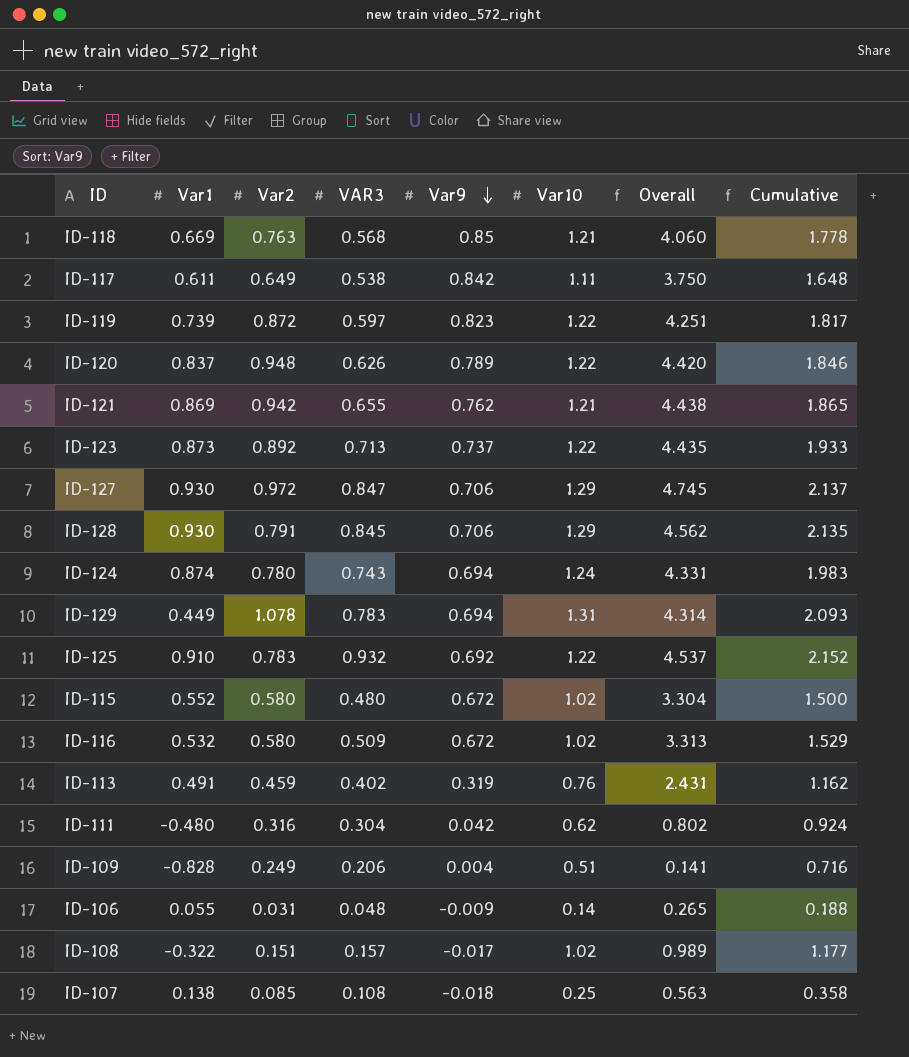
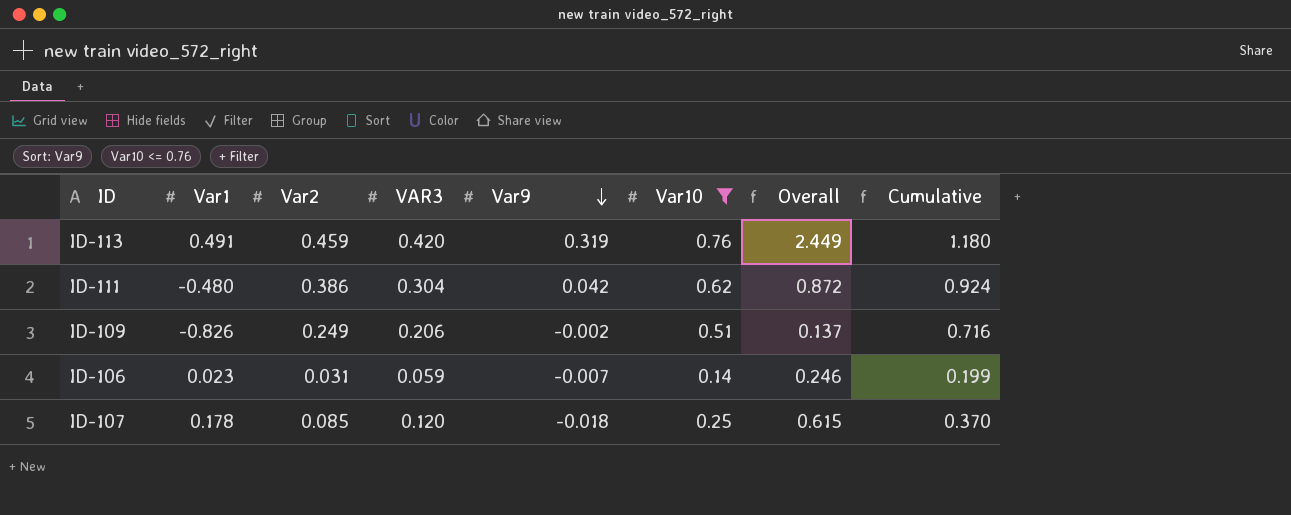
filter: none -> Var10 <= 0.76
ID-113 | VAR3: 0.402 -> 0.420
ID-113 | Overall: 2.431 -> 2.449
ID-113 | Cumulative: 1.162 -> 1.180
ID-111 | Var2: 0.316 -> 0.386
ID-111 | Overall: 0.802 -> 0.872
ID-109 | Var1: -0.828 -> -0.826
ID-109 | Var9: 0.004 -> -0.002
ID-109 | Overall: 0.141 -> 0.137
ID-106 | Var1: 0.055 -> 0.023
ID-106 | VAR3: 0.048 -> 0.059
ID-106 | Var9: -0.009 -> -0.007
ID-106 | Overall: 0.265 -> 0.246
ID-106 | Cumulative: 0.188 -> 0.199
ID-107 | Var1: 0.138 -> 0.178
ID-107 | VAR3: 0.108 -> 0.120
ID-107 | Overall: 0.563 -> 0.615
ID-107 | Cumulative: 0.358 -> 0.370

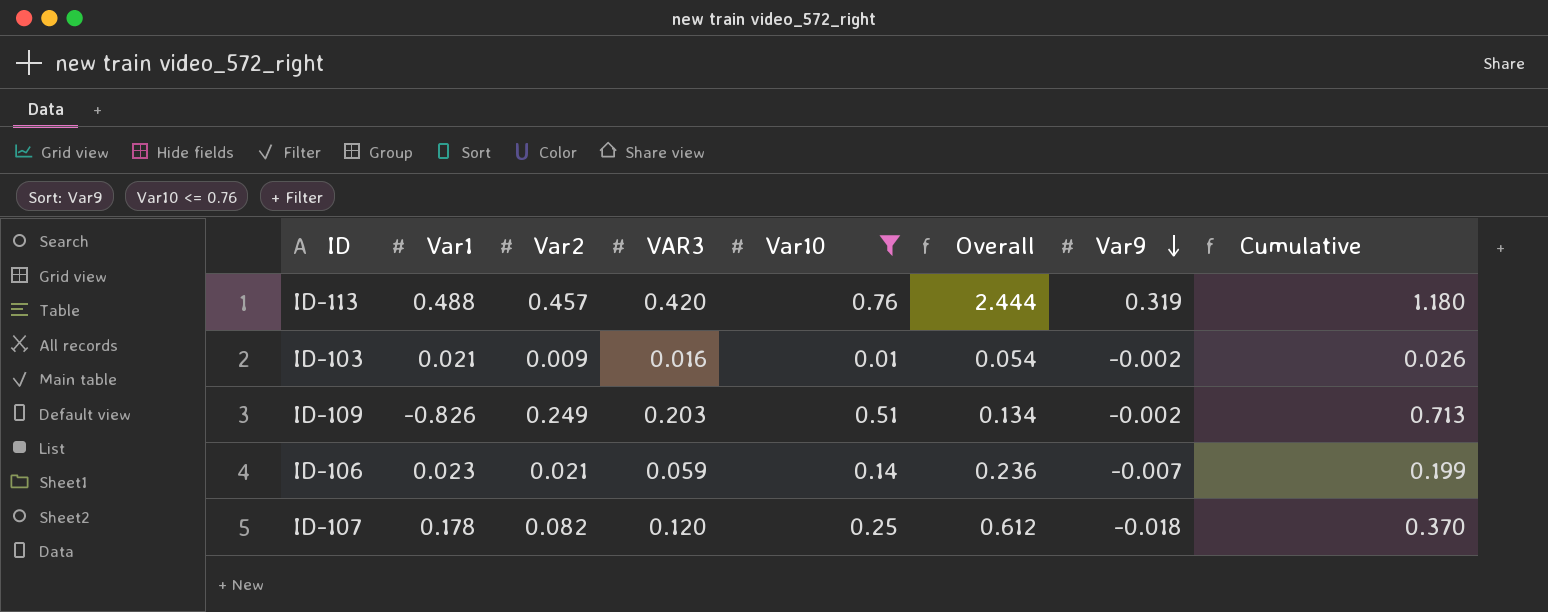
column Var9 | position: 5 -> 7
row ID-111: -0.480 | 0.386 | 0.304 | 0.042 | 0.62 | 0.872 | 0.924 -> none
ID-113 | Var1: 0.491 -> 0.488
ID-113 | Var2: 0.459 -> 0.457
ID-113 | Overall: 2.449 -> 2.444
row ID-103: none -> 0.021 | 0.009 | 0.016 | 0.01 | 0.054 | -0.002 | 0.026
ID-109 | VAR3: 0.206 -> 0.203
ID-109 | Overall: 0.137 -> 0.134
ID-109 | Cumulative: 0.716 -> 0.713
ID-106 | Var2: 0.031 -> 0.021
ID-106 | Overall: 0.246 -> 0.236
ID-107 | Var2: 0.085 -> 0.082
ID-107 | Overall: 0.615 -> 0.612

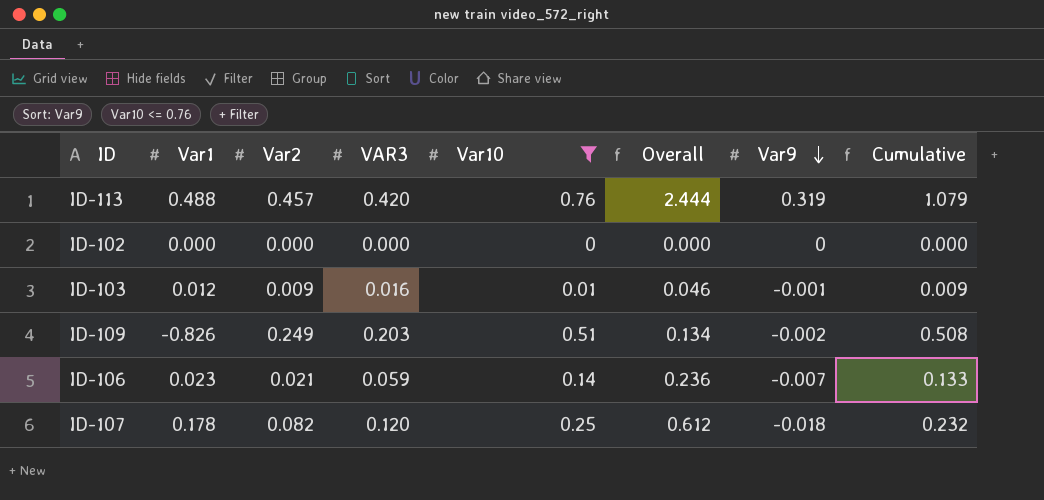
column Cumulative | formula: [VAR3] + [Var10] -> [Var10] + [Var9]
row ID-102: none -> 0.000 | 0.000 | 0.000 | 0 | 0.000 | 0 | 0.000
ID-103 | Var1: 0.021 -> 0.012
ID-103 | Overall: 0.054 -> 0.046
ID-103 | Var9: -0.002 -> -0.001

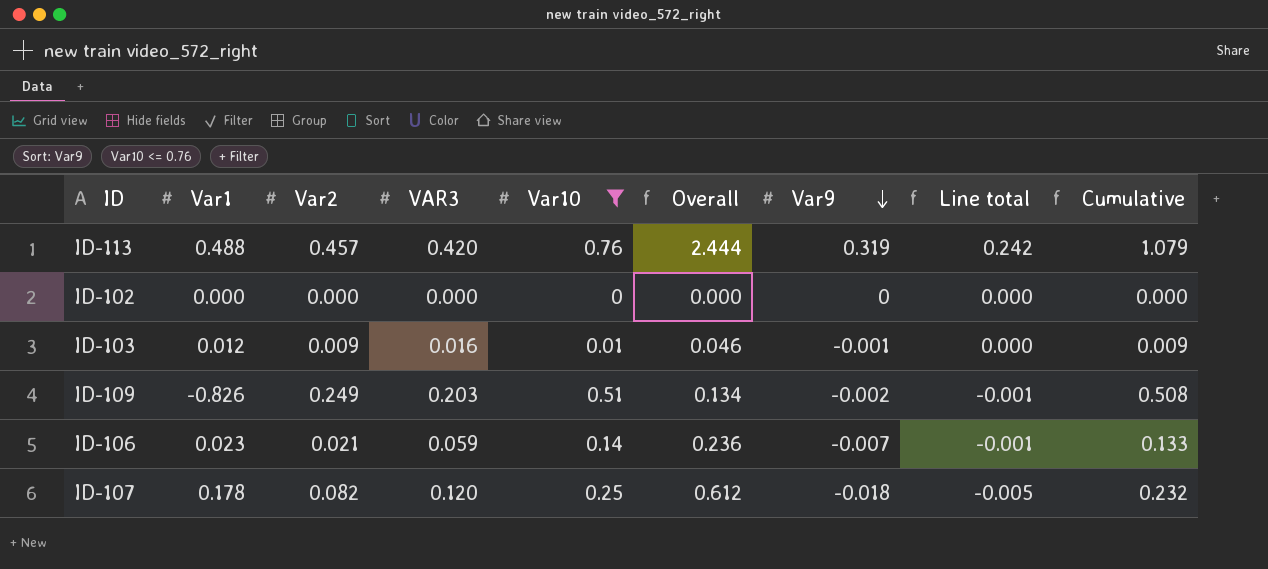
column Line total | formula: none -> [Var10] * [Var9]

